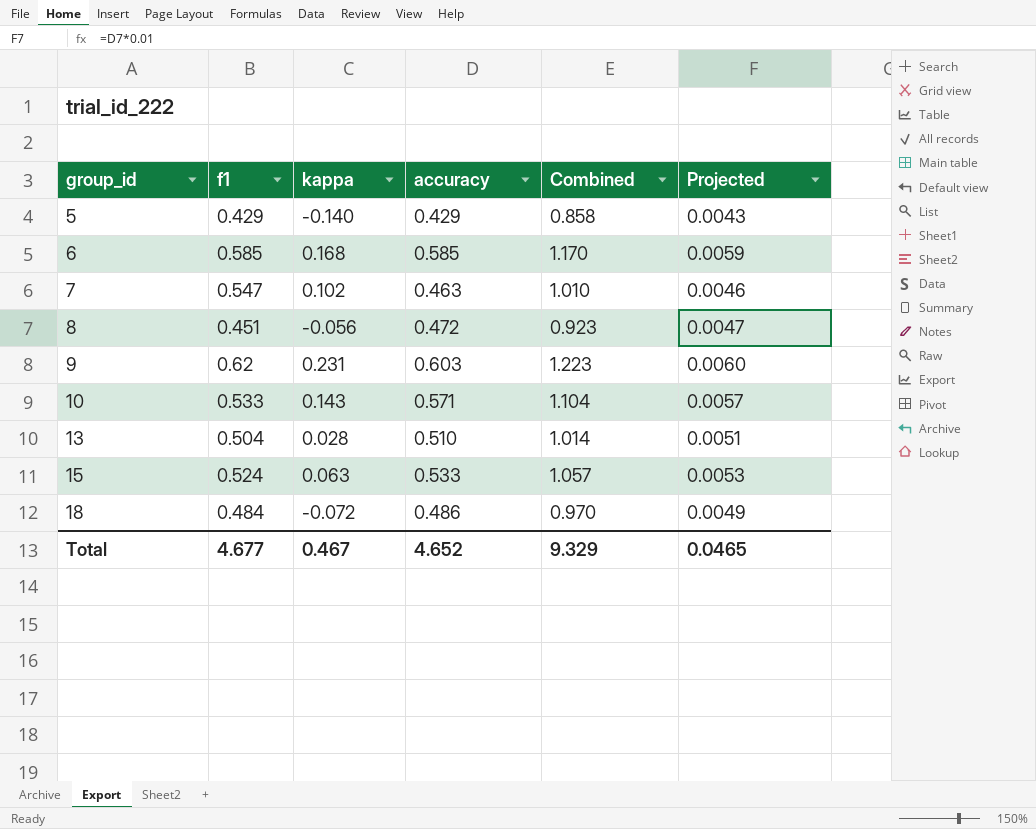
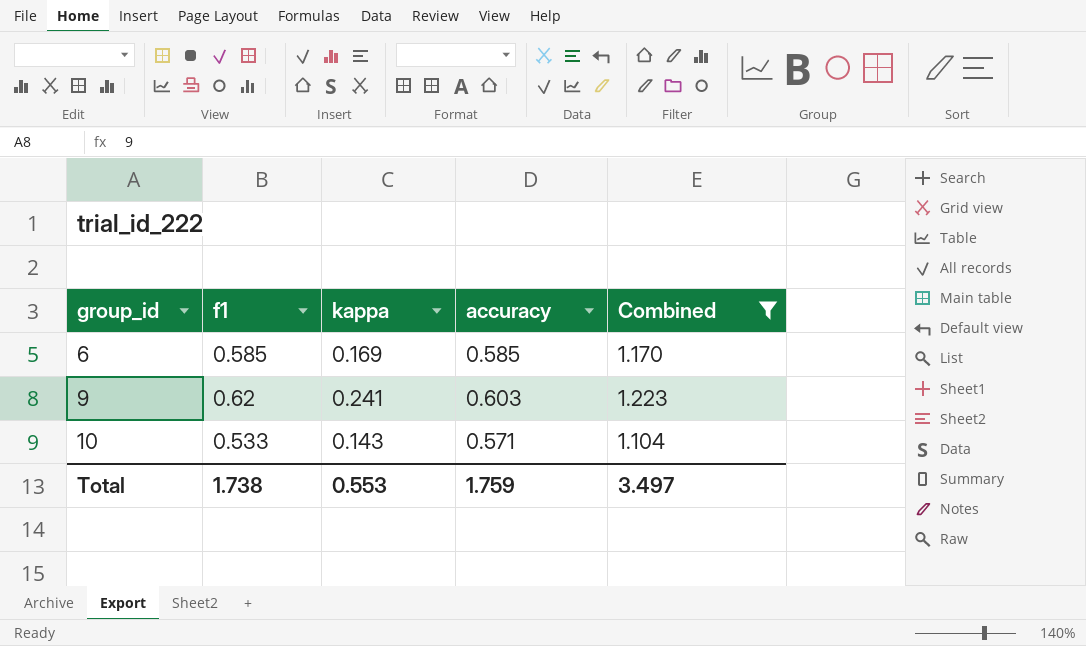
filter: none -> Combined >= 1.104
column Projected | formula: [accuracy] * 0.01 -> none
6 | kappa: 0.168 -> 0.169
9 | kappa: 0.231 -> 0.241
Total | f1: 4.677 -> 1.738
Total | kappa: 0.467 -> 0.553
Total | accuracy: 4.652 -> 1.759
Total | Combined: 9.329 -> 3.497

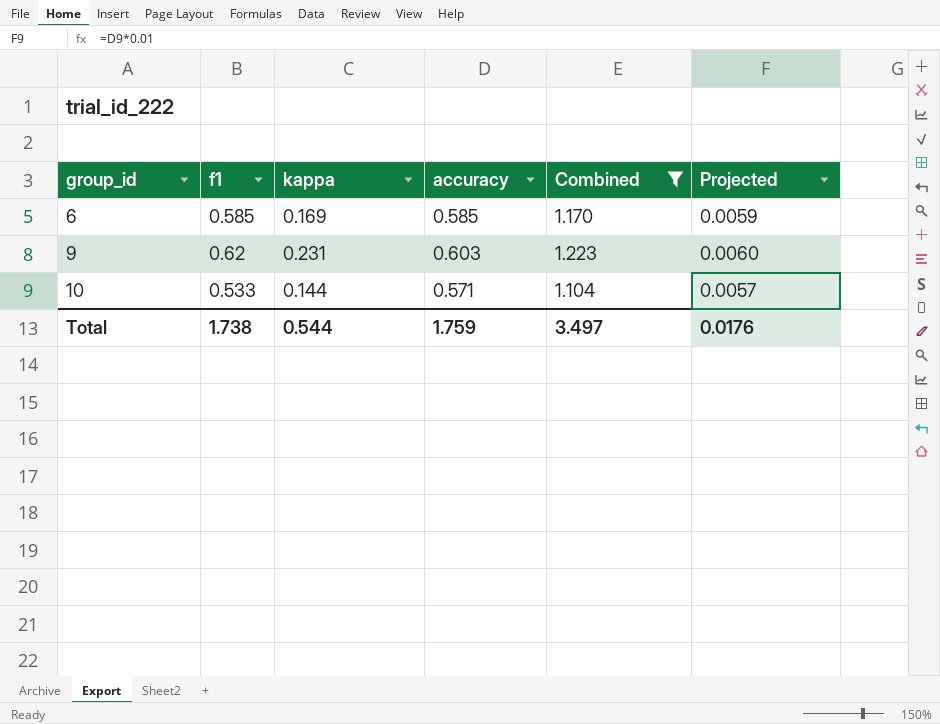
column Projected | formula: none -> [accuracy] * 0.01
9 | kappa: 0.241 -> 0.231
10 | kappa: 0.143 -> 0.144
Total | kappa: 0.553 -> 0.544

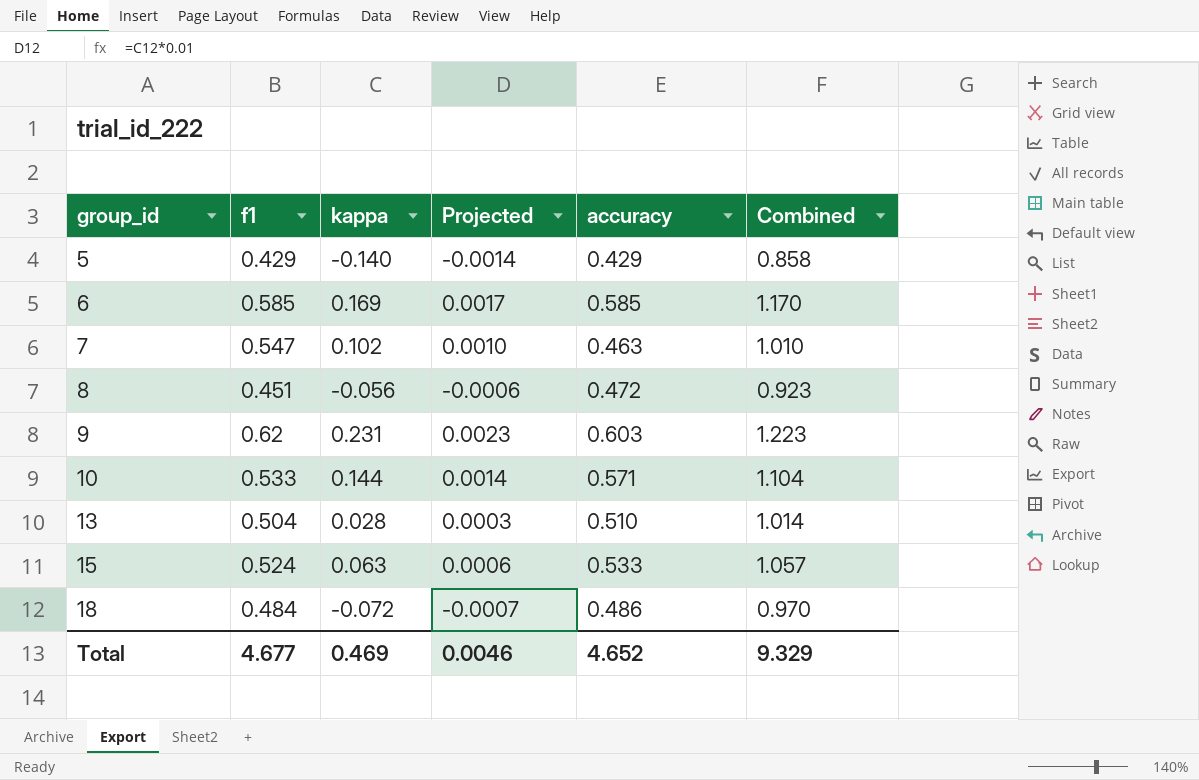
filter: Combined >= 1.104 -> none
column Projected | formula: [accuracy] * 0.01 -> [kappa] * 0.01
column Projected | position: 6 -> 4
Total | f1: 1.738 -> 4.677
Total | kappa: 0.544 -> 0.469
Total | Projected: 0.0176 -> 0.0046
Total | accuracy: 1.759 -> 4.652
Total | Combined: 3.497 -> 9.329

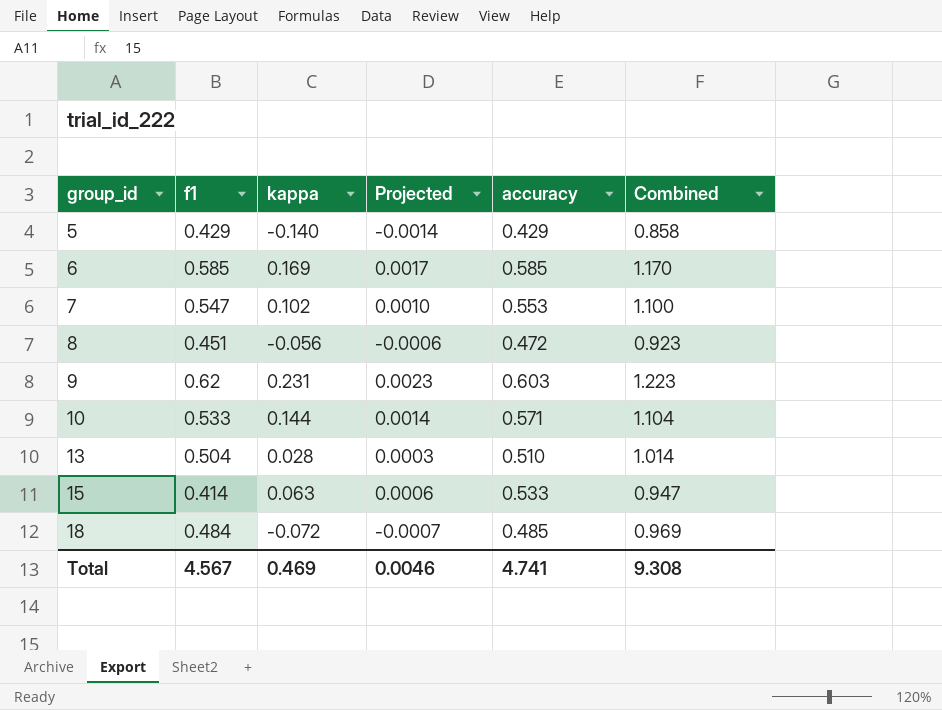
7 | accuracy: 0.463 -> 0.553
7 | Combined: 1.010 -> 1.100
15 | f1: 0.524 -> 0.414
15 | Combined: 1.057 -> 0.947
18 | accuracy: 0.486 -> 0.485
18 | Combined: 0.970 -> 0.969
Total | f1: 4.677 -> 4.567
Total | accuracy: 4.652 -> 4.741
Total | Combined: 9.329 -> 9.308

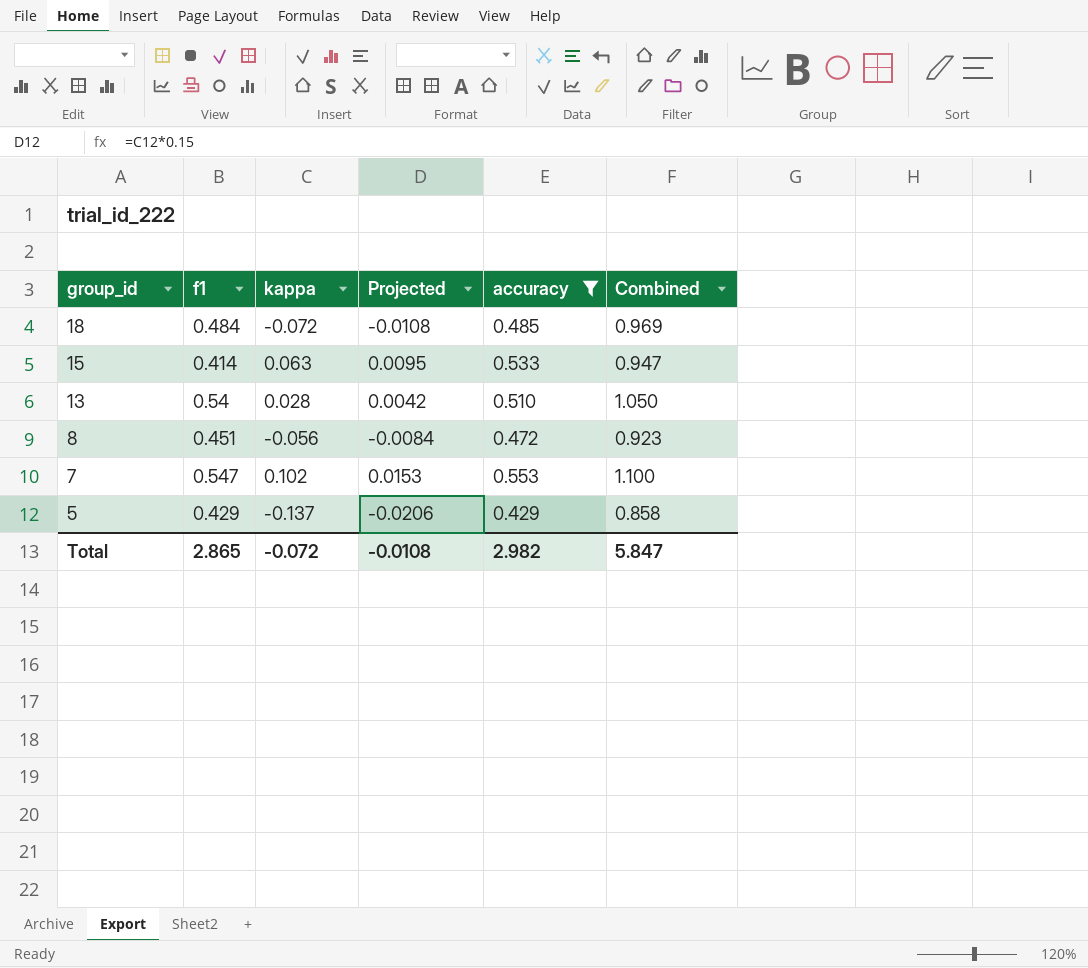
filter: none -> accuracy <= 0.553
row order: group_id ascending -> group_id descending
column Projected | formula: [kappa] * 0.01 -> [kappa] * 0.15
13 | f1: 0.504 -> 0.54
13 | Combined: 1.014 -> 1.050
5 | kappa: -0.140 -> -0.137
Total | f1: 4.567 -> 2.865
Total | kappa: 0.469 -> -0.072
Total | Projected: 0.0046 -> -0.0108
Total | accuracy: 4.741 -> 2.982
Total | Combined: 9.308 -> 5.847

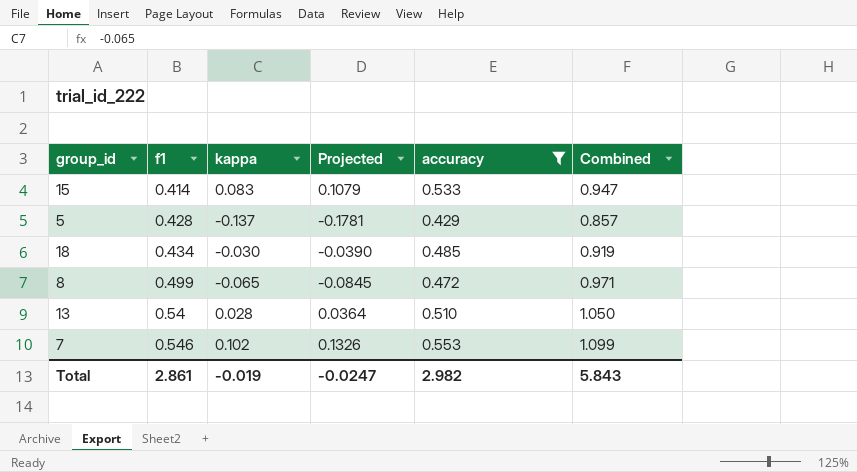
row order: group_id descending -> f1 ascending
column Projected | formula: [kappa] * 0.15 -> [kappa] * 1.3
15 | kappa: 0.063 -> 0.083
5 | f1: 0.429 -> 0.428
5 | Combined: 0.858 -> 0.857
18 | f1: 0.484 -> 0.434
18 | kappa: -0.072 -> -0.030
18 | Combined: 0.969 -> 0.919
8 | f1: 0.451 -> 0.499
8 | kappa: -0.056 -> -0.065
8 | Combined: 0.923 -> 0.971
7 | f1: 0.547 -> 0.546
7 | Combined: 1.100 -> 1.099
Total | f1: 2.865 -> 2.861
Total | kappa: -0.072 -> -0.019
Total | Projected: -0.0108 -> -0.0247
Total | Combined: 5.847 -> 5.843

